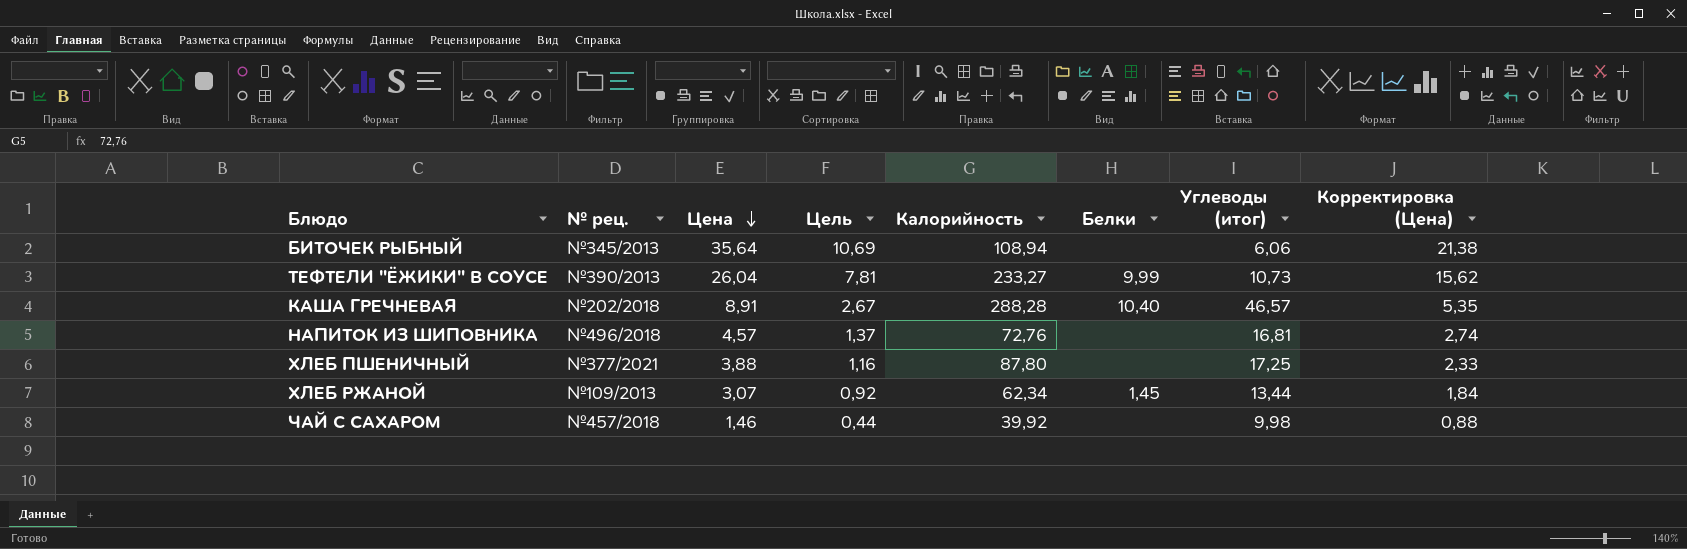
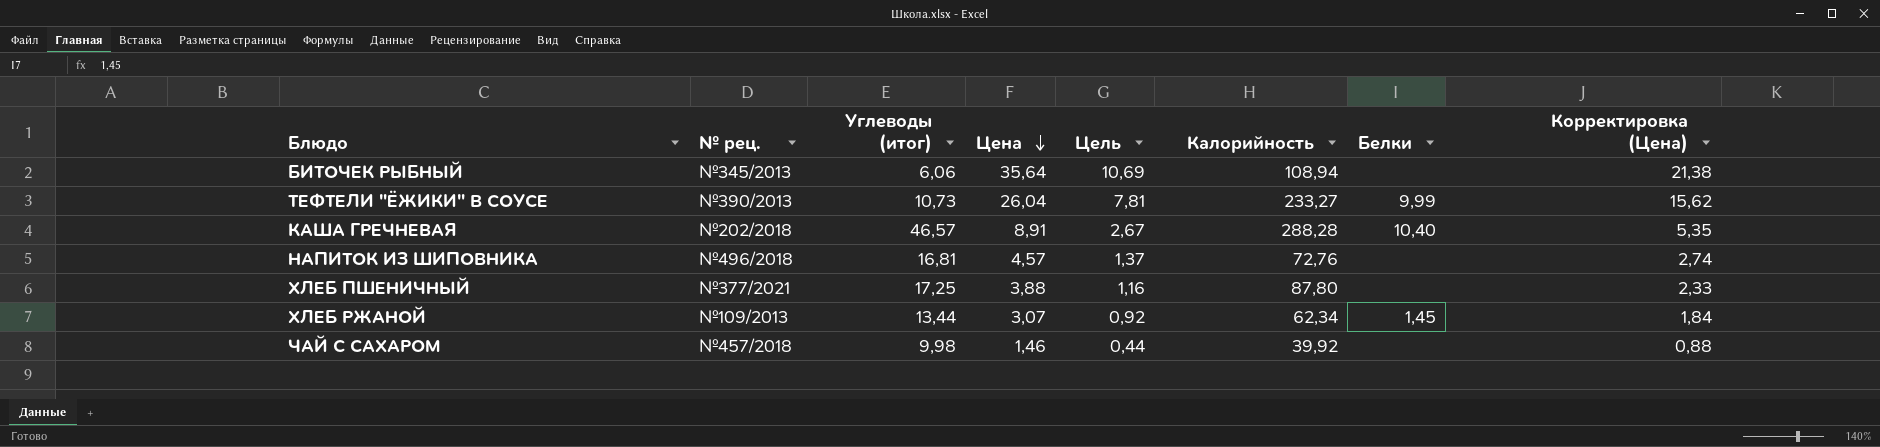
column Углеводы (итог) | position: 7 -> 3

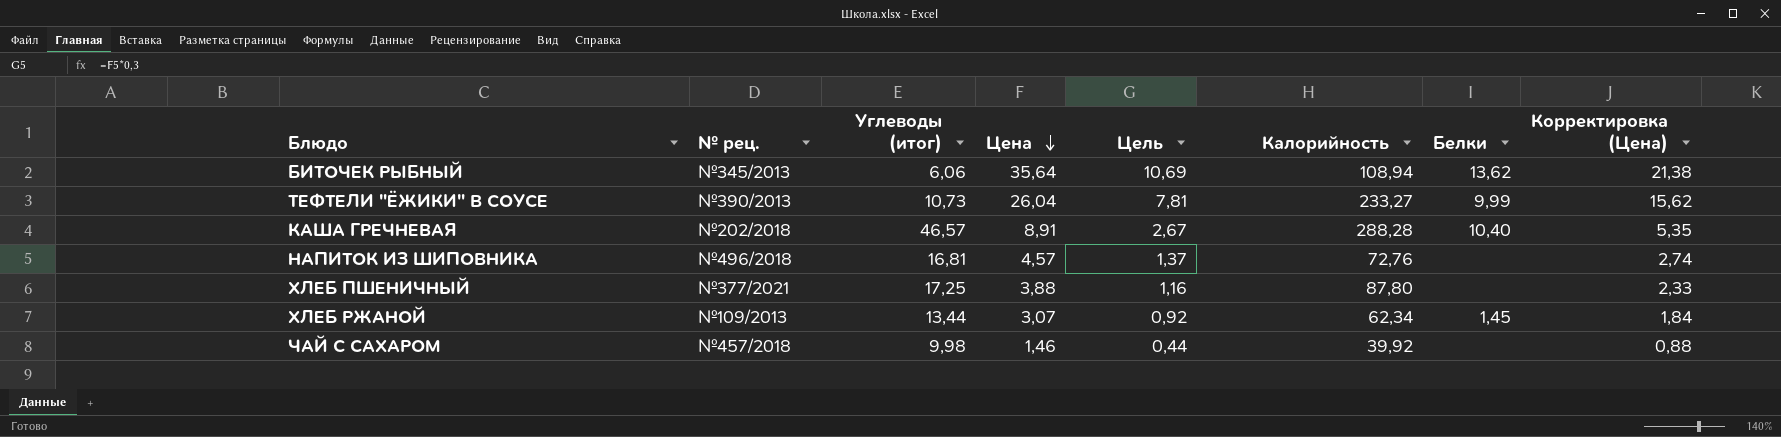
БИТОЧЕК РЫБНЫЙ | Белки: none -> 13,62

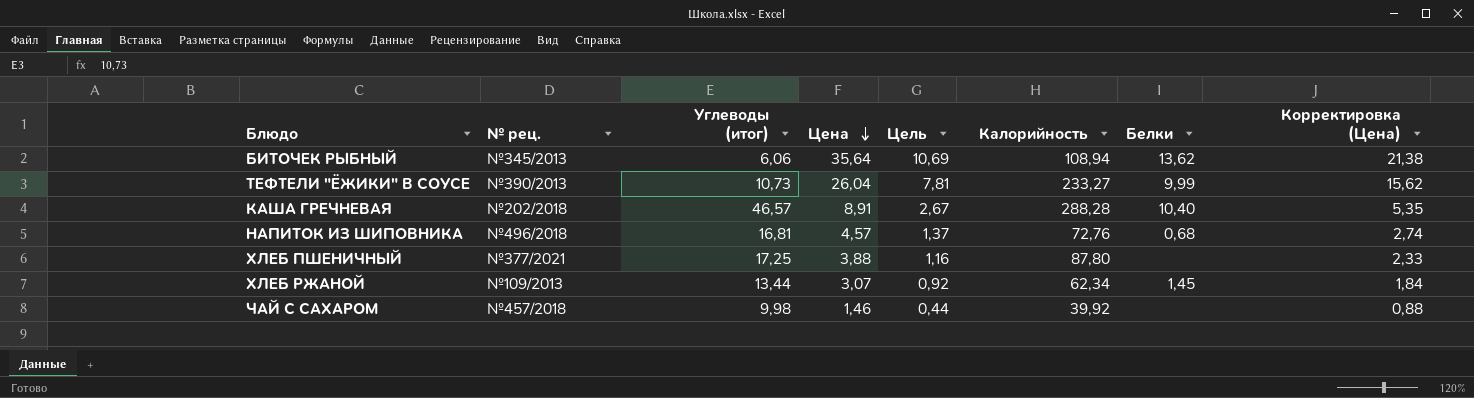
НАПИТОК ИЗ ШИПОВНИКА | Белки: none -> 0,68

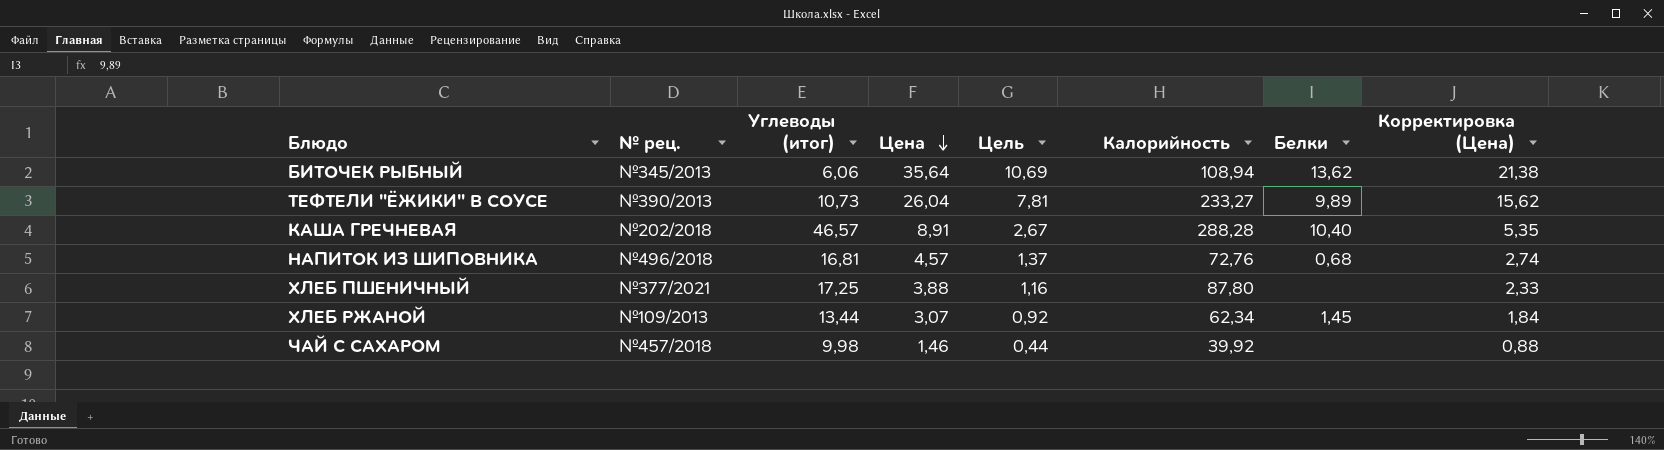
ТЕФТЕЛИ "ЁЖИКИ" В СОУСЕ | Белки: 9,99 -> 9,89

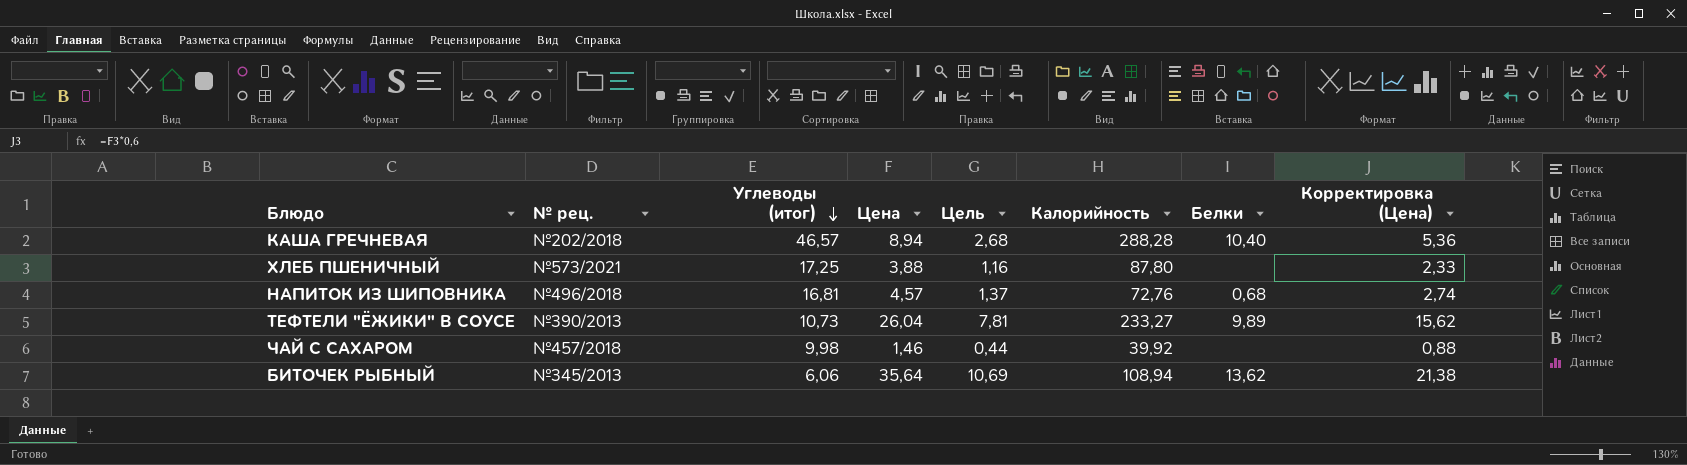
row order: Цена descending -> Углеводы (итог) descending
row ХЛЕБ РЖАНОЙ: №109/2013 | 13,44 | 3,07 | 0,92 | 62,34 | 1,45 | 1,84 -> none
КАША ГРЕЧНЕВАЯ | Цена: 8,91 -> 8,94
КАША ГРЕЧНЕВАЯ | Цель: 2,67 -> 2,68
КАША ГРЕЧНЕВАЯ | Корректировка (Цена): 5,35 -> 5,36
ХЛЕБ ПШЕНИЧНЫЙ | № рец.: №377/2021 -> №573/2021

